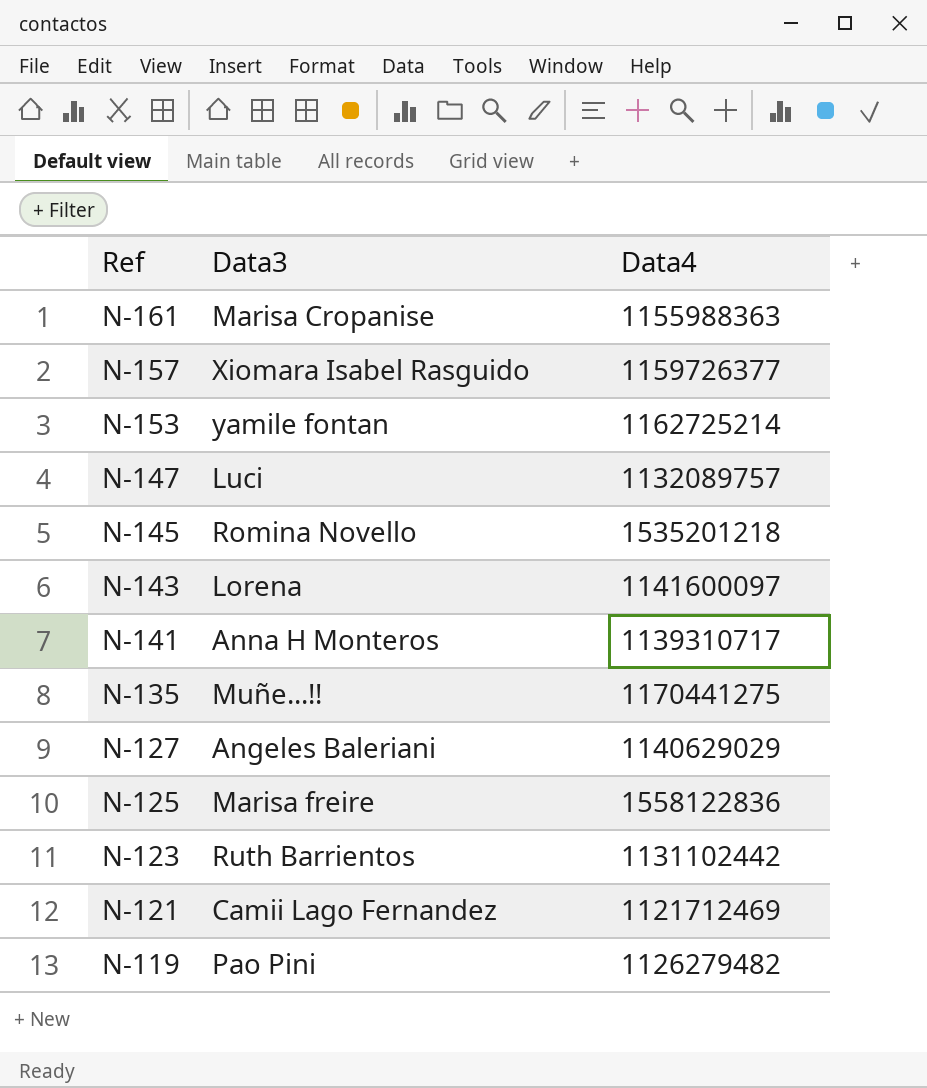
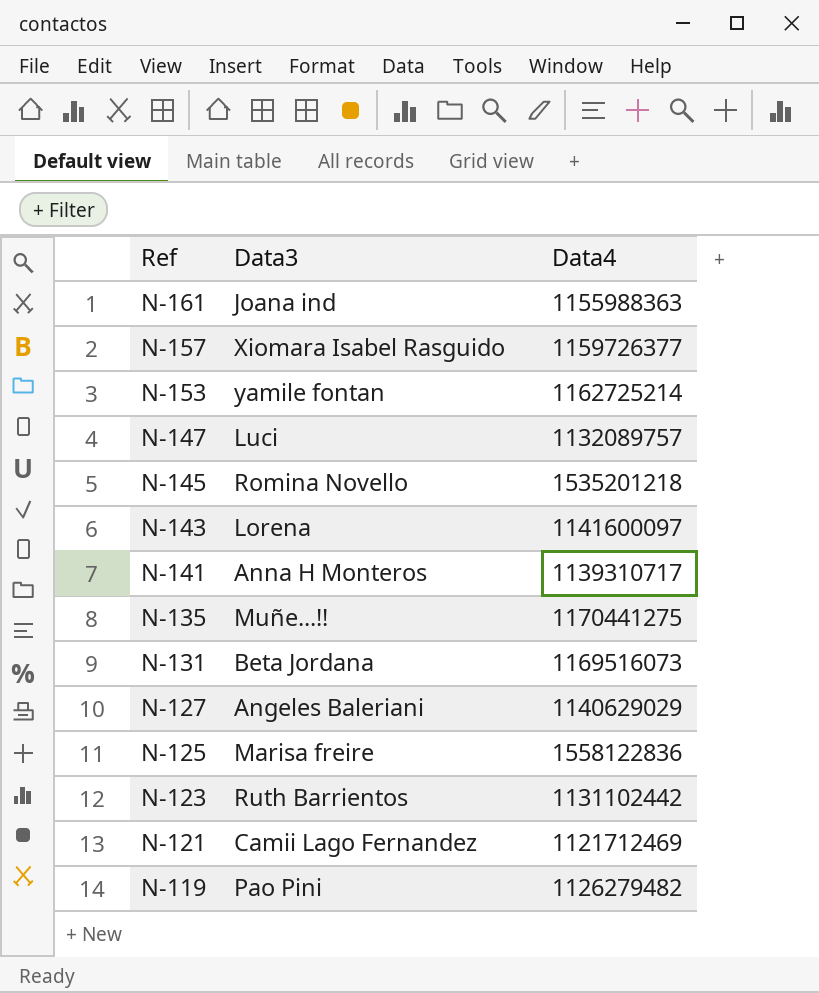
N-161 | Data3: Marisa Cropanise -> Joana ind
row N-131: none -> Beta Jordana | 1169516073

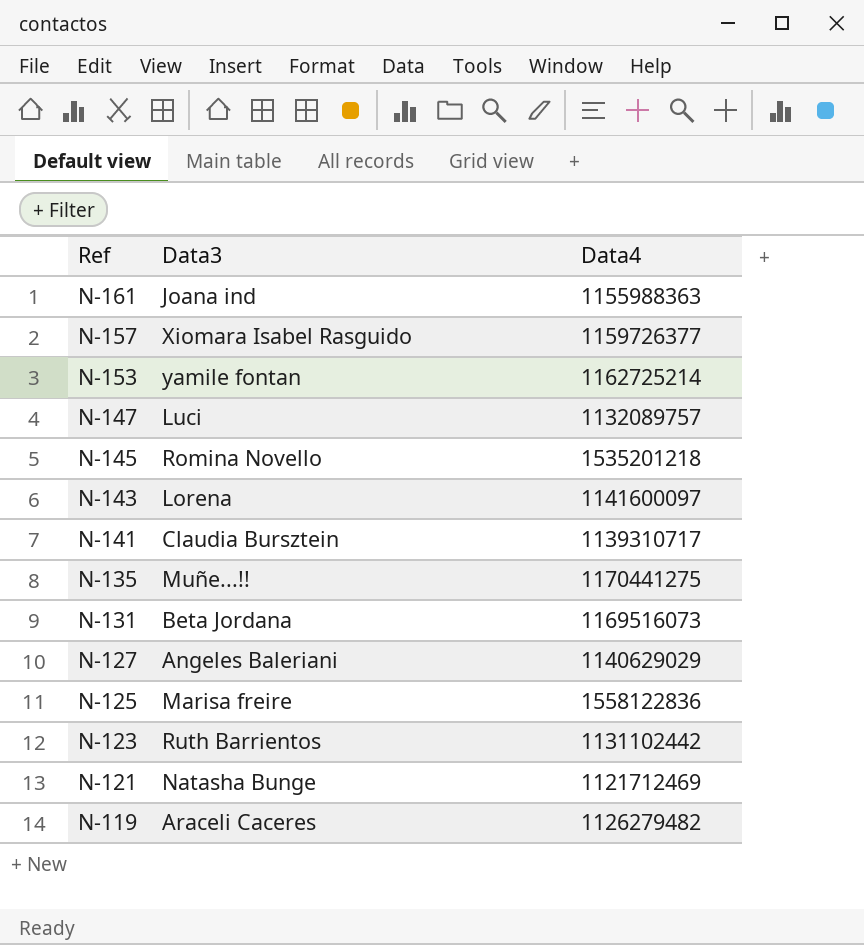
N-141 | Data3: Anna H Monteros -> Claudia Bursztein
N-121 | Data3: Camii Lago Fernandez -> Natasha Bunge
N-119 | Data3: Pao Pini -> Araceli Caceres

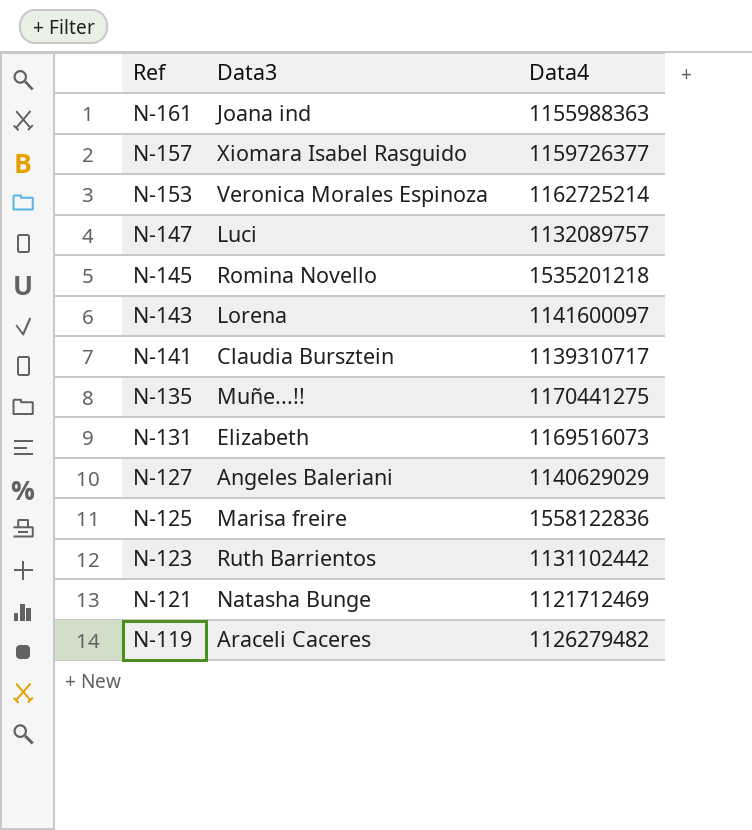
N-153 | Data3: yamile fontan -> Veronica Morales Espinoza
N-131 | Data3: Beta Jordana -> Elizabeth

